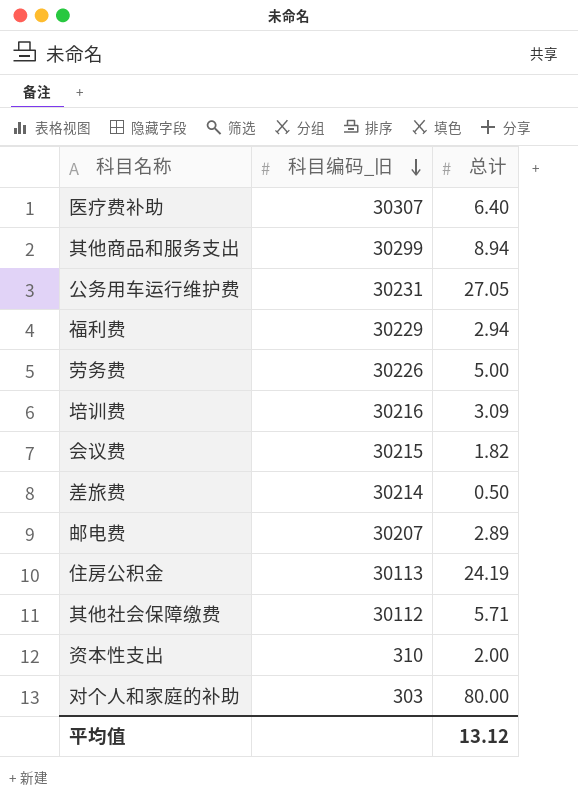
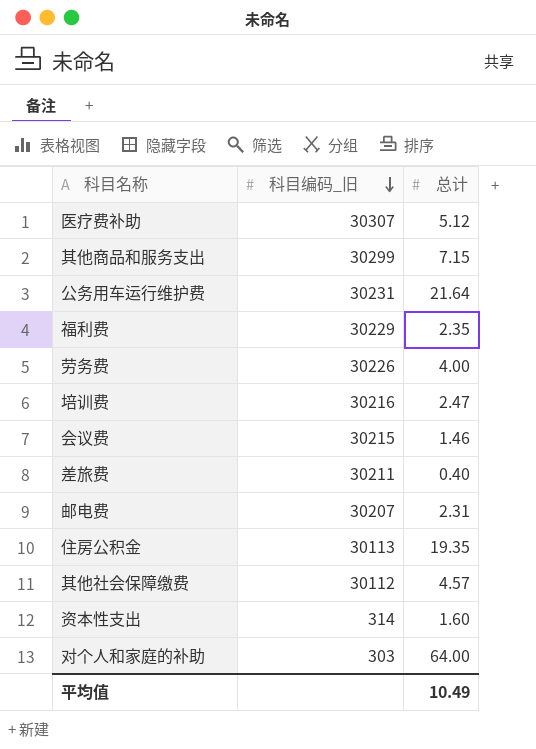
医疗费补助 | 总计: 6.40 -> 5.12
其他商品和服务支出 | 总计: 8.94 -> 7.15
公务用车运行维护费 | 总计: 27.05 -> 21.64
福利费 | 总计: 2.94 -> 2.35
劳务费 | 总计: 5.00 -> 4.00
培训费 | 总计: 3.09 -> 2.47
会议费 | 总计: 1.82 -> 1.46
差旅费 | 科目编码_旧: 30214 -> 30211
差旅费 | 总计: 0.50 -> 0.40
邮电费 | 总计: 2.89 -> 2.31
住房公积金 | 总计: 24.19 -> 19.35
其他社会保障缴费 | 总计: 5.71 -> 4.57
资本性支出 | 科目编码_旧: 310 -> 314
资本性支出 | 总计: 2.00 -> 1.60
对个人和家庭的补助 | 总计: 80.00 -> 64.00
平均值 | 总计: 13.12 -> 10.49

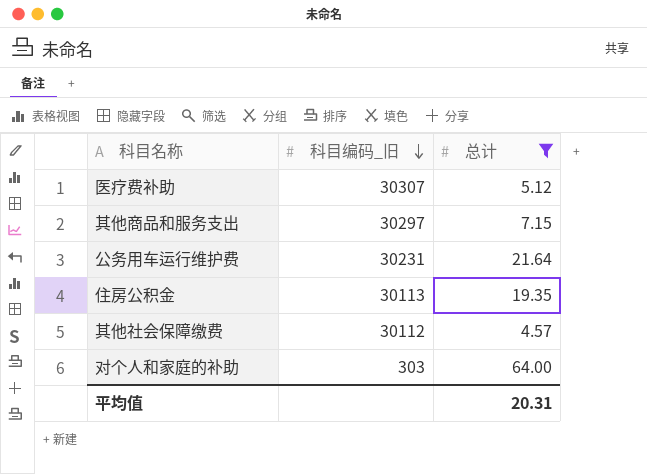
filter: none -> 总计 >= 4.57
其他商品和服务支出 | 科目编码_旧: 30299 -> 30297
平均值 | 总计: 10.49 -> 20.31

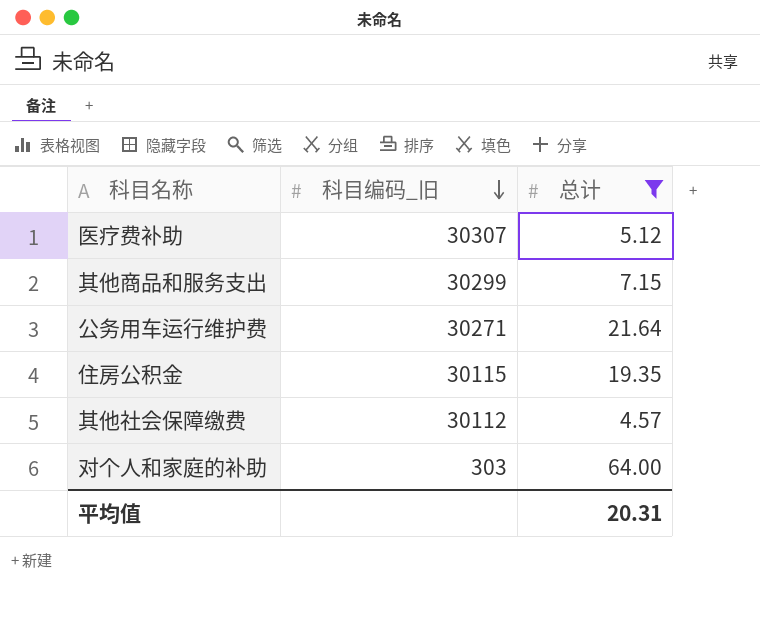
其他商品和服务支出 | 科目编码_旧: 30297 -> 30299
公务用车运行维护费 | 科目编码_旧: 30231 -> 30271
住房公积金 | 科目编码_旧: 30113 -> 30115

